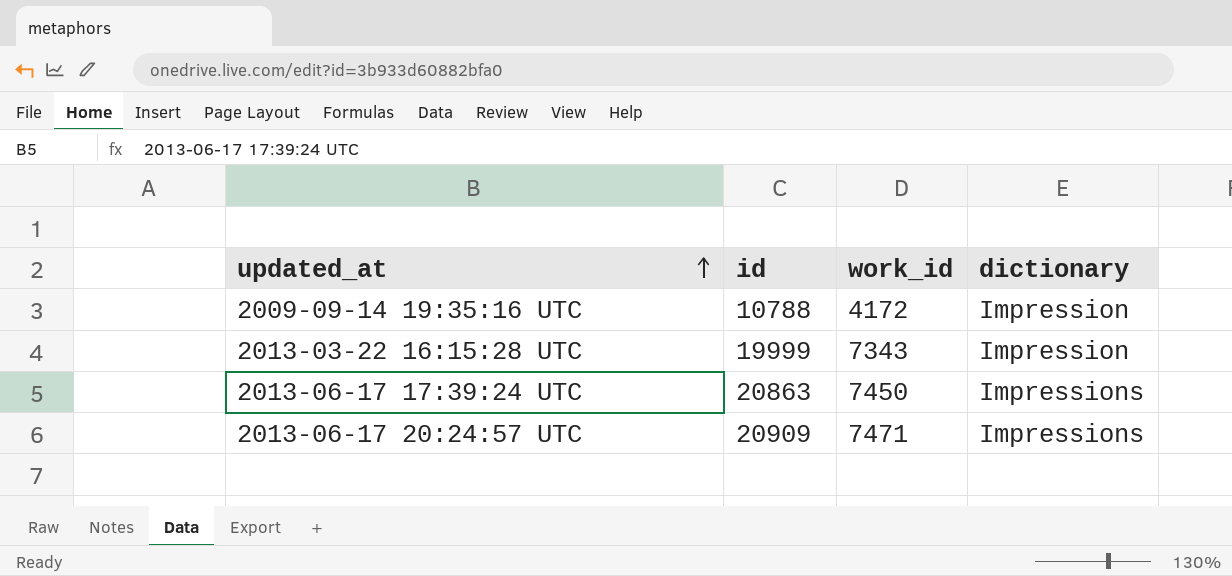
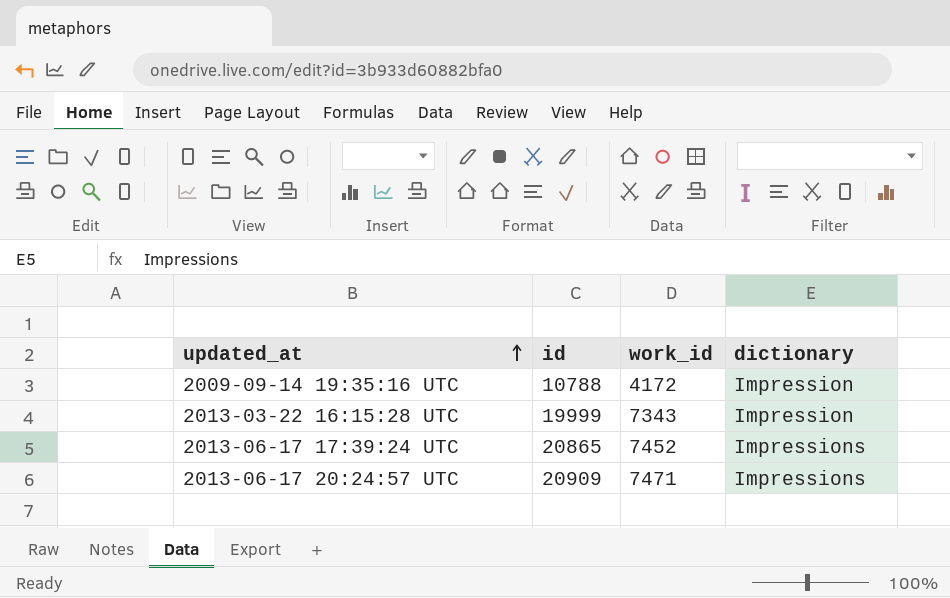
2013-06-17 17:39:24 UTC | id: 20863 -> 20865
2013-06-17 17:39:24 UTC | work_id: 7450 -> 7452

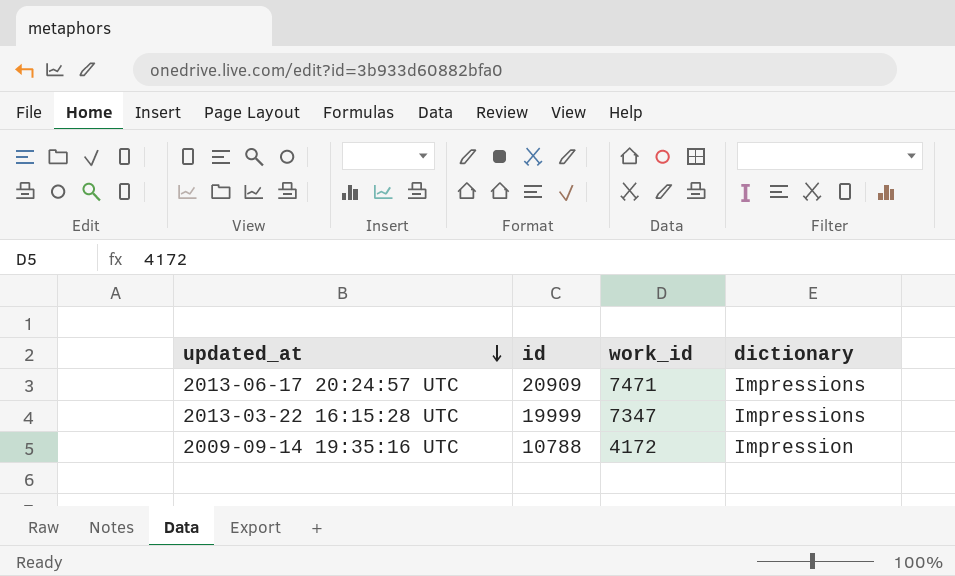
row order: updated_at ascending -> updated_at descending
row 2013-06-17 17:39:24 UTC: 20865 | 7452 | Impressions -> none
2013-03-22 16:15:28 UTC | work_id: 7343 -> 7347
2013-03-22 16:15:28 UTC | dictionary: Impression -> Impressions

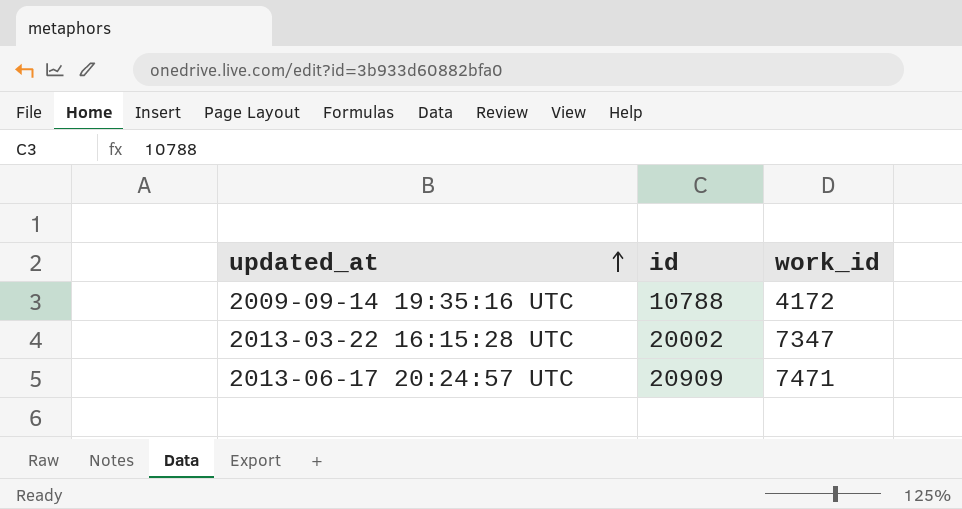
row order: updated_at descending -> updated_at ascending
column dictionary | position: 4 -> none
2013-03-22 16:15:28 UTC | id: 19999 -> 20002

